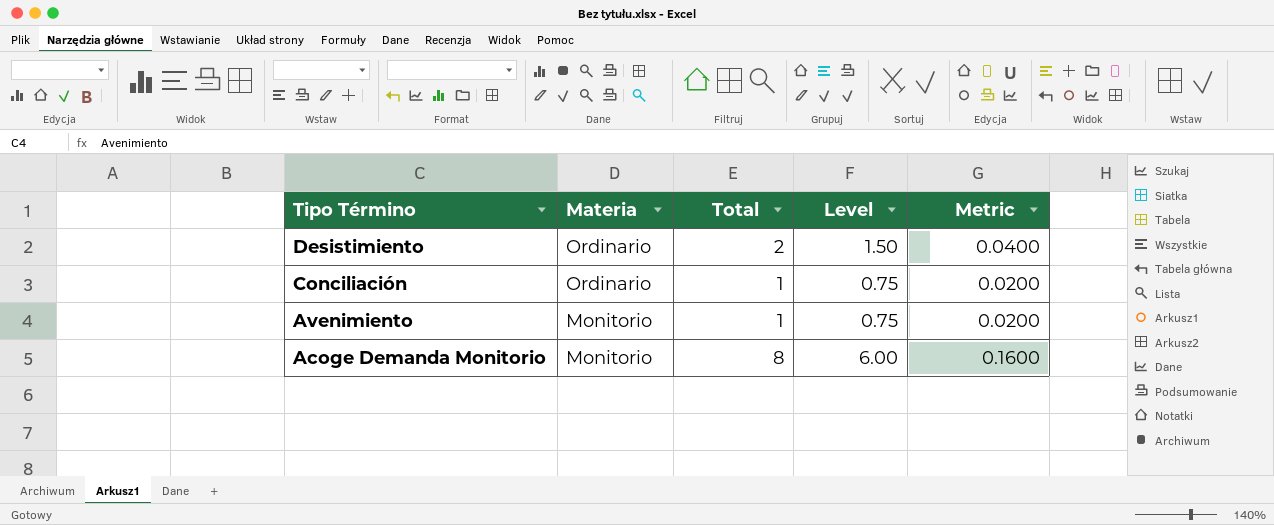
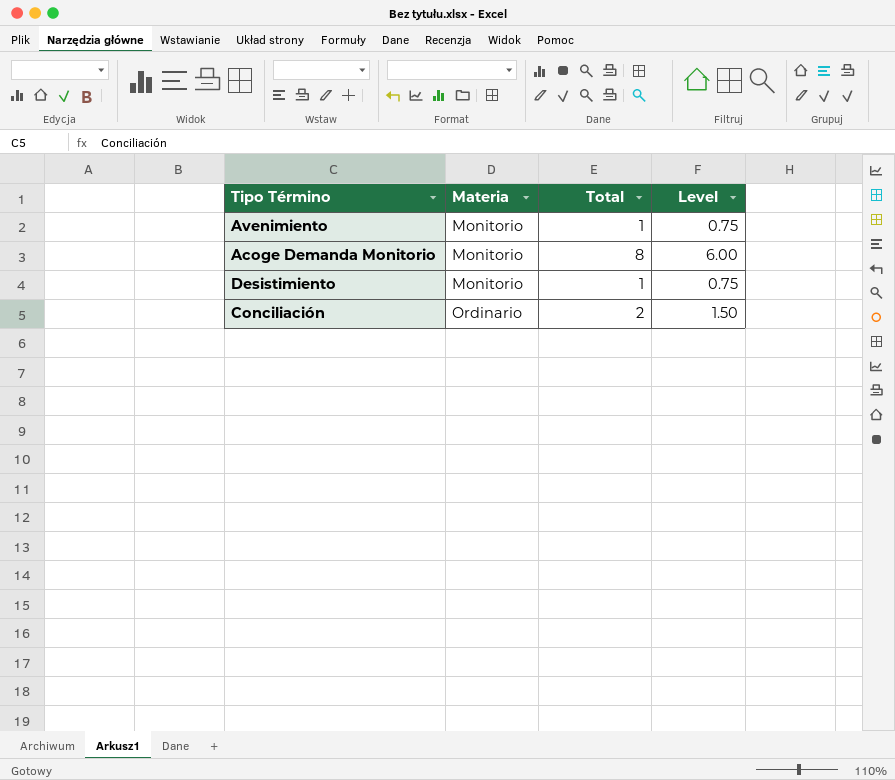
row order: Tipo Término descending -> Materia ascending
column Metric | formula: [Total] * 0.02 -> none
Desistimiento | Materia: Ordinario -> Monitorio
Desistimiento | Total: 2 -> 1
Desistimiento | Level: 1.50 -> 0.75
Conciliación | Total: 1 -> 2
Conciliación | Level: 0.75 -> 1.50

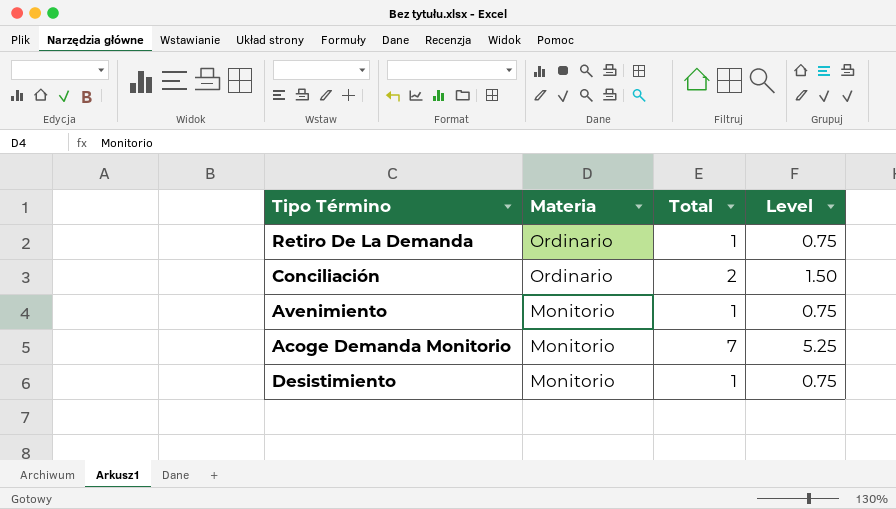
row order: Materia ascending -> Materia descending
row Retiro De La Demanda: none -> Ordinario | 1 | 0.75
Acoge Demanda Monitorio | Total: 8 -> 7
Acoge Demanda Monitorio | Level: 6.00 -> 5.25

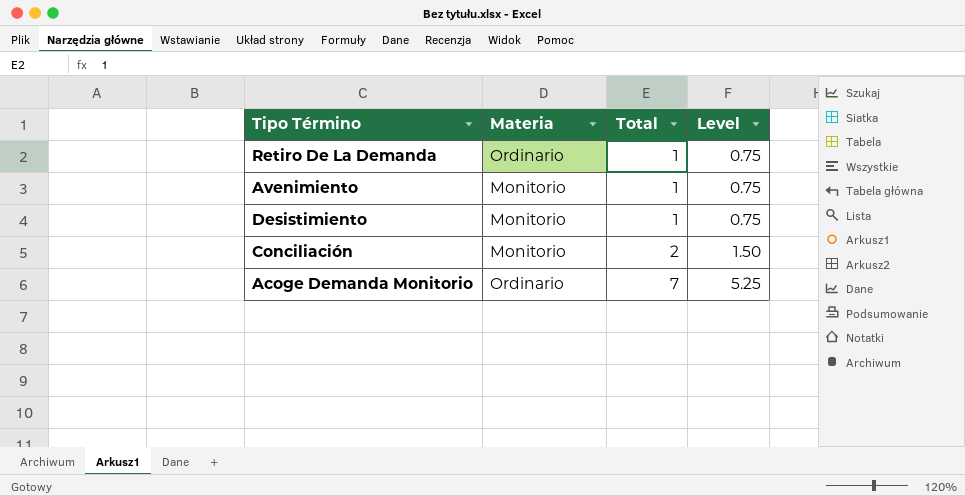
row order: Materia descending -> Total ascending
Conciliación | Materia: Ordinario -> Monitorio
Acoge Demanda Monitorio | Materia: Monitorio -> Ordinario

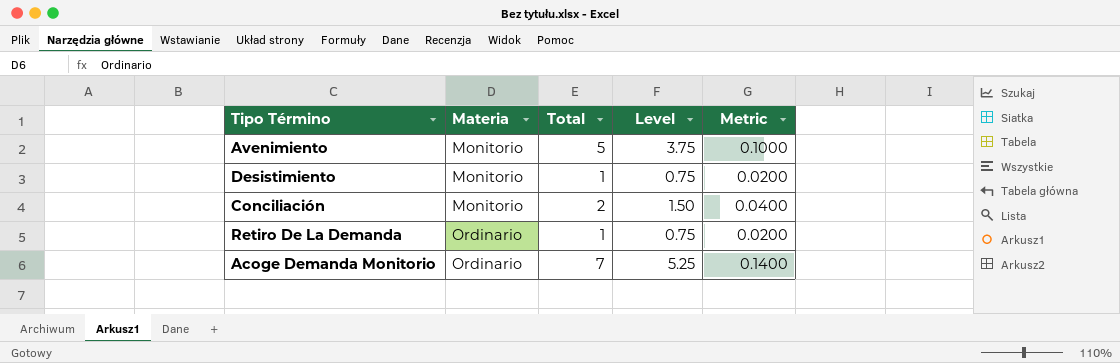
row order: Total ascending -> Materia ascending
column Metric | formula: none -> [Total] * 0.02
Avenimiento | Total: 1 -> 5
Avenimiento | Level: 0.75 -> 3.75

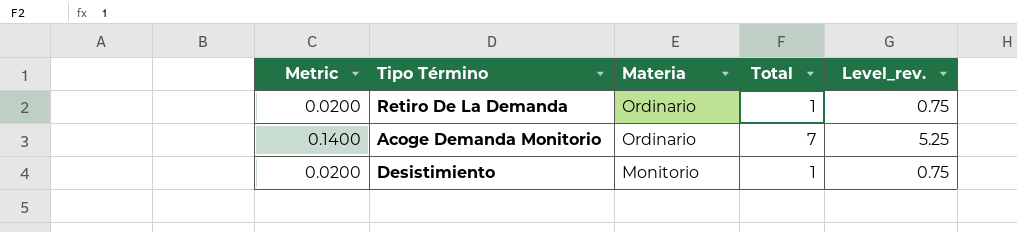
row order: Materia ascending -> Materia descending
column Metric | position: 5 -> 1
column name: Level -> Level_rev.
row Avenimiento: Monitorio | 5 | 3.75 | 0.1000 -> none
row Conciliación: Monitorio | 2 | 1.50 | 0.0400 -> none

